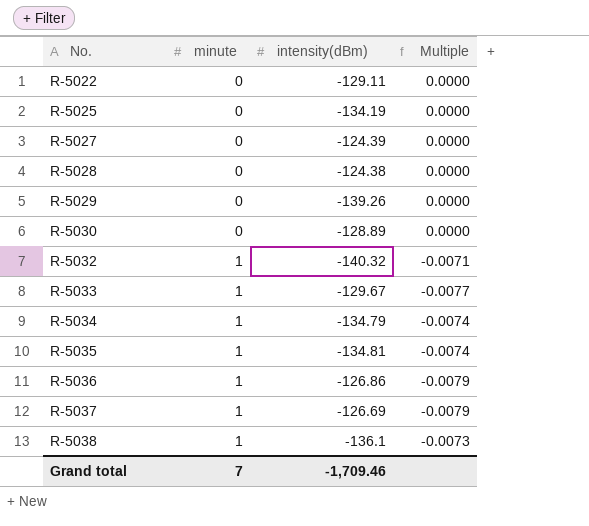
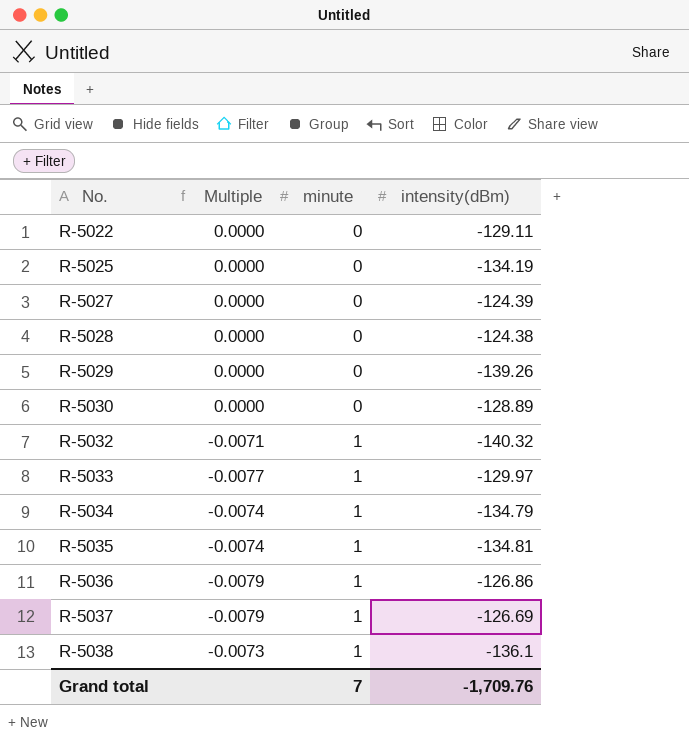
column Multiple | position: 4 -> 2
R-5033 | intensity(dBm): -129.67 -> -129.97
Grand total | intensity(dBm): -1,709.46 -> -1,709.76

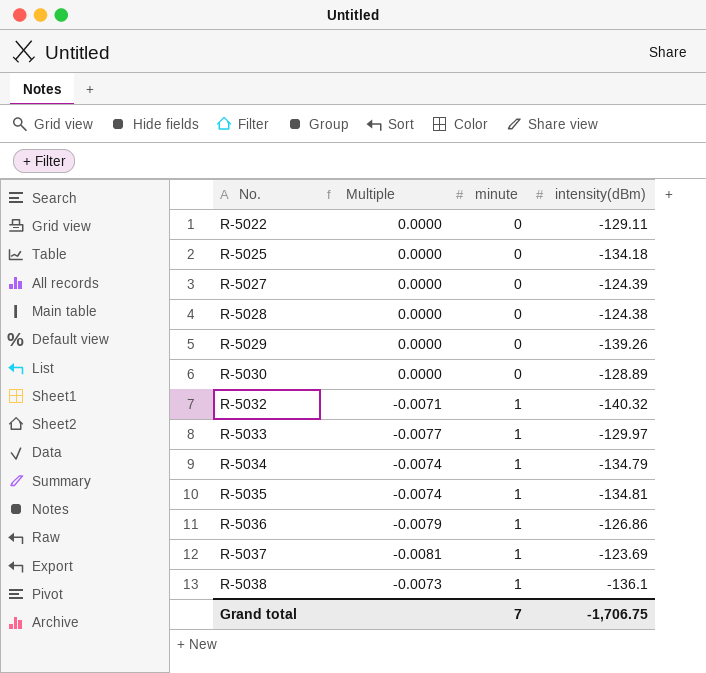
R-5025 | intensity(dBm): -134.19 -> -134.18
R-5037 | Multiple: -0.0079 -> -0.0081
R-5037 | intensity(dBm): -126.69 -> -123.69
Grand total | intensity(dBm): -1,709.76 -> -1,706.75

